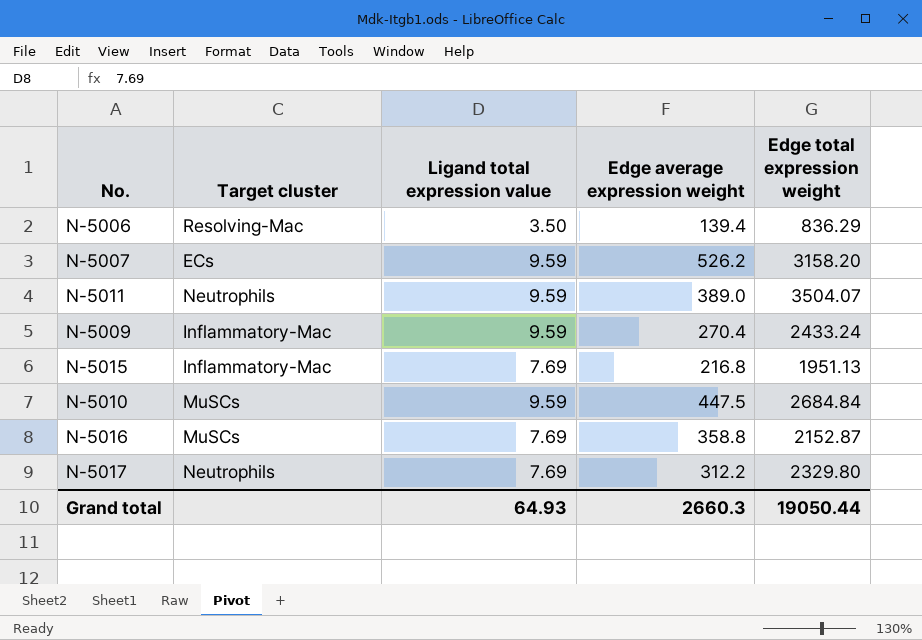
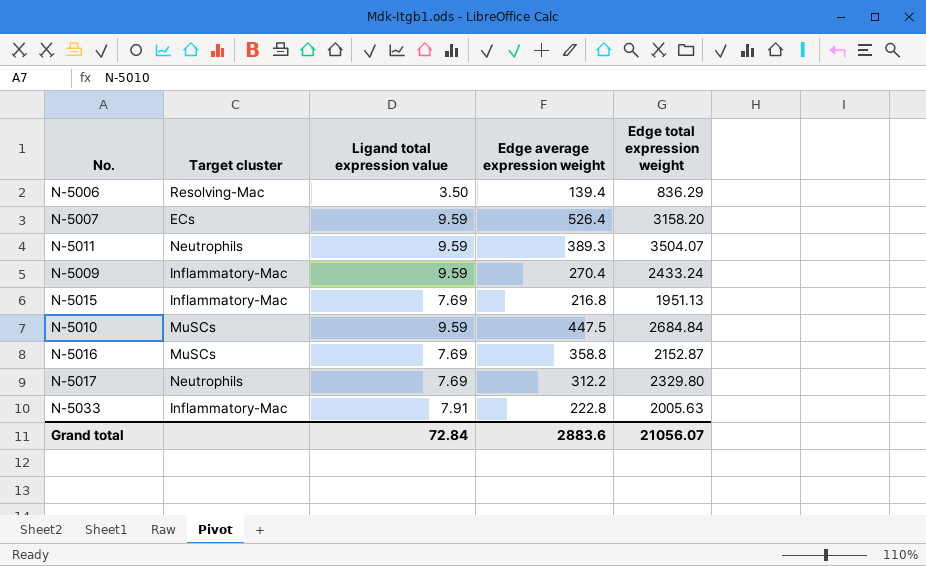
N-5007 | Edge average expression weight: 526.2 -> 526.4
N-5011 | Edge average expression weight: 389.0 -> 389.3
row N-5033: none -> Inflammatory-Mac | 7.91 | 222.8 | 2005.63
Grand total | Ligand total expression value: 64.93 -> 72.84
Grand total | Edge average expression weight: 2660.3 -> 2883.6
Grand total | Edge total expression weight: 19050.44 -> 21056.07

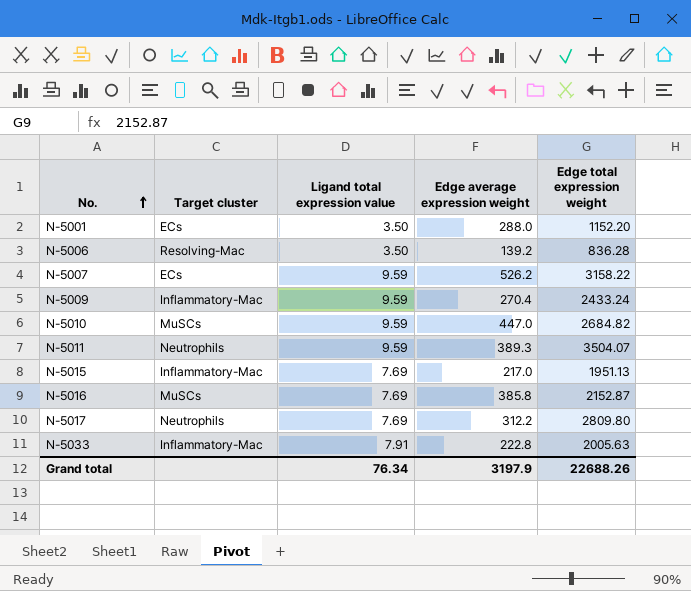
row order: none -> No. ascending
row N-5001: none -> ECs | 3.50 | 288.0 | 1152.20
N-5006 | Edge average expression weight: 139.4 -> 139.2
N-5006 | Edge total expression weight: 836.29 -> 836.28
N-5007 | Edge average expression weight: 526.4 -> 526.2
N-5007 | Edge total expression weight: 3158.20 -> 3158.22
N-5010 | Edge average expression weight: 447.5 -> 447.0
N-5010 | Edge total expression weight: 2684.84 -> 2684.82
N-5015 | Edge average expression weight: 216.8 -> 217.0
N-5016 | Edge average expression weight: 358.8 -> 385.8
N-5017 | Edge total expression weight: 2329.80 -> 2809.80
Grand total | Ligand total expression value: 72.84 -> 76.34
Grand total | Edge average expression weight: 2883.6 -> 3197.9
Grand total | Edge total expression weight: 21056.07 -> 22688.26

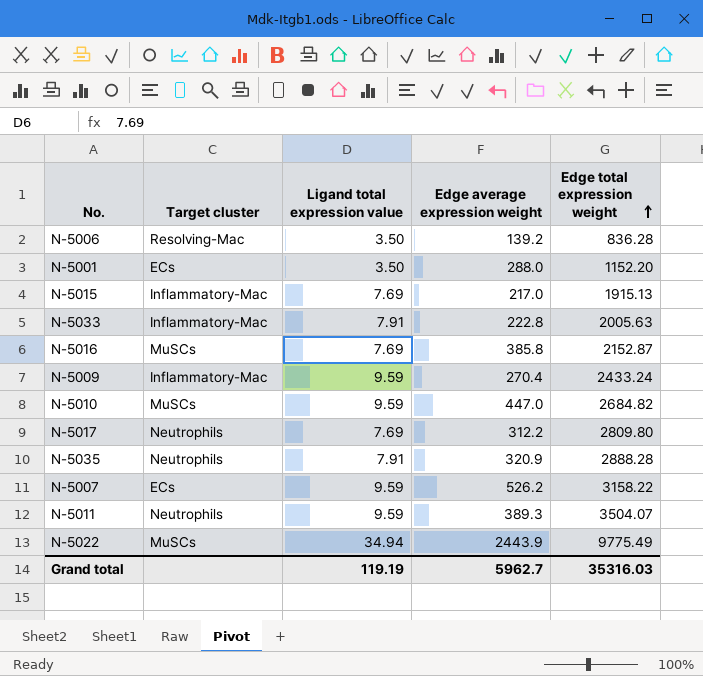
row order: No. ascending -> Edge total expression weight ascending
N-5015 | Edge total expression weight: 1951.13 -> 1915.13
row N-5035: none -> Neutrophils | 7.91 | 320.9 | 2888.28
row N-5022: none -> MuSCs | 34.94 | 2443.9 | 9775.49
Grand total | Ligand total expression value: 76.34 -> 119.19
Grand total | Edge average expression weight: 3197.9 -> 5962.7
Grand total | Edge total expression weight: 22688.26 -> 35316.03

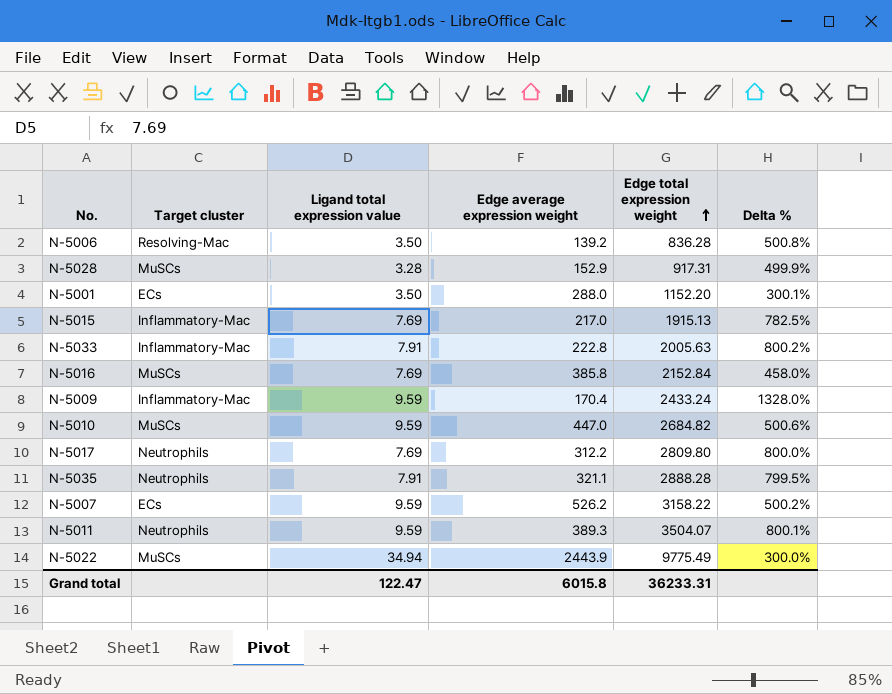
column Delta % | formula: none -> ([Edge total expression weight] - [Edge average expression weight]) / [Edge average expression weight]
row N-5028: none -> MuSCs | 3.28 | 152.9 | 917.31 | 499.9%
N-5016 | Edge total expression weight: 2152.87 -> 2152.84
N-5009 | Edge average expression weight: 270.4 -> 170.4
N-5035 | Edge average expression weight: 320.9 -> 321.1
Grand total | Ligand total expression value: 119.19 -> 122.47
Grand total | Edge average expression weight: 5962.7 -> 6015.8
Grand total | Edge total expression weight: 35316.03 -> 36233.31

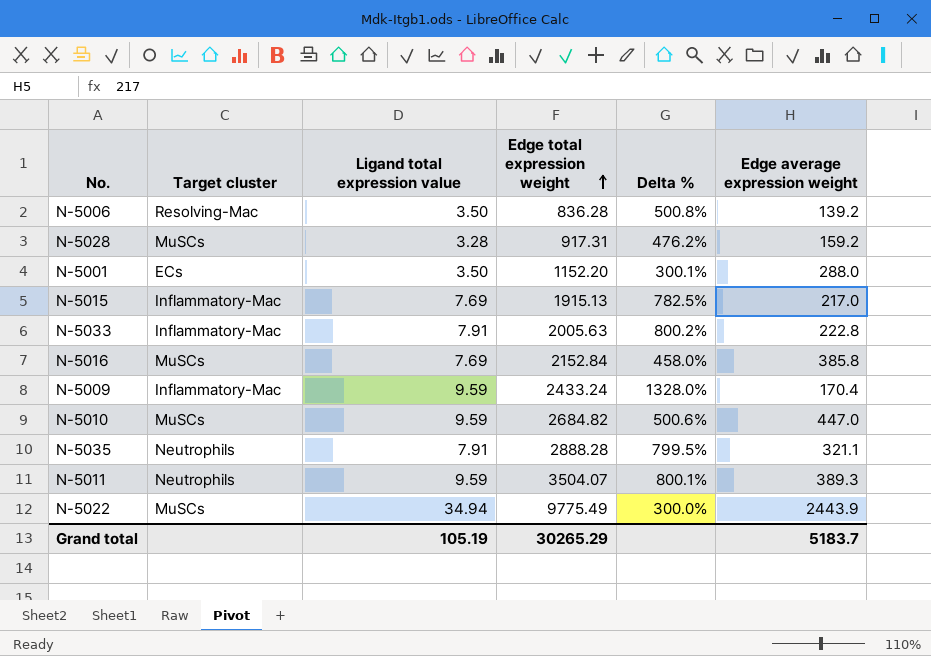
column Edge average expression weight | position: 4 -> 6
row N-5017: Neutrophils | 7.69 | 312.2 | 2809.80 | 800.0% -> none
row N-5007: ECs | 9.59 | 526.2 | 3158.22 | 500.2% -> none
N-5028 | Delta %: 499.9% -> 476.2%
N-5028 | Edge average expression weight: 152.9 -> 159.2
Grand total | Ligand total expression value: 122.47 -> 105.19
Grand total | Edge total expression weight: 36233.31 -> 30265.29
Grand total | Edge average expression weight: 6015.8 -> 5183.7

